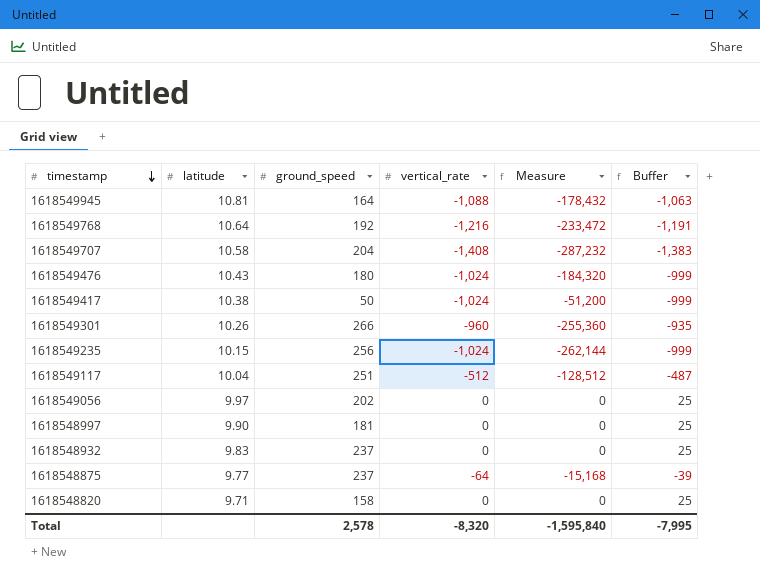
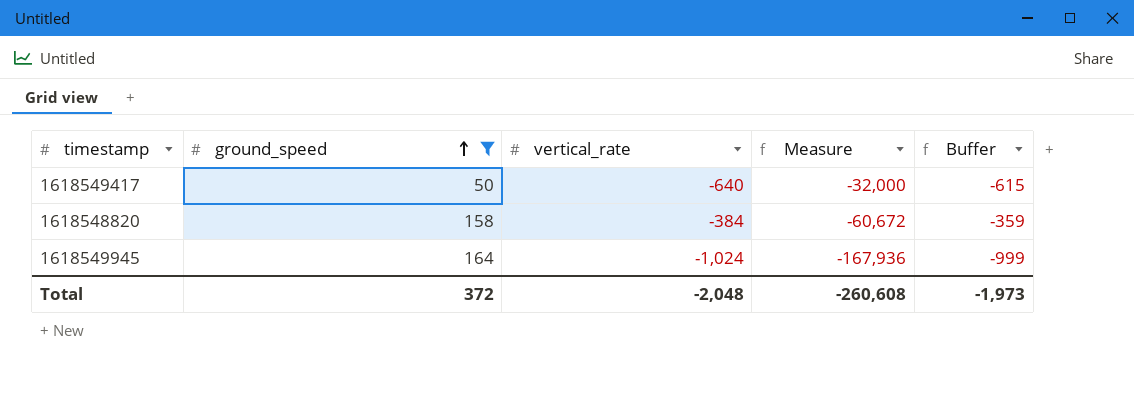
filter: none -> ground_speed <= 164
row order: timestamp descending -> ground_speed ascending
column latitude | position: 2 -> none
1618549417 | vertical_rate: -1,024 -> -640
1618549417 | Measure: -51,200 -> -32,000
1618549417 | Buffer: -999 -> -615
1618548820 | vertical_rate: 0 -> -384
1618548820 | Measure: 0 -> -60,672
1618548820 | Buffer: 25 -> -359
1618549945 | vertical_rate: -1,088 -> -1,024
1618549945 | Measure: -178,432 -> -167,936
1618549945 | Buffer: -1,063 -> -999
Total | ground_speed: 2,578 -> 372
Total | vertical_rate: -8,320 -> -2,048
Total | Measure: -1,595,840 -> -260,608
Total | Buffer: -7,995 -> -1,973

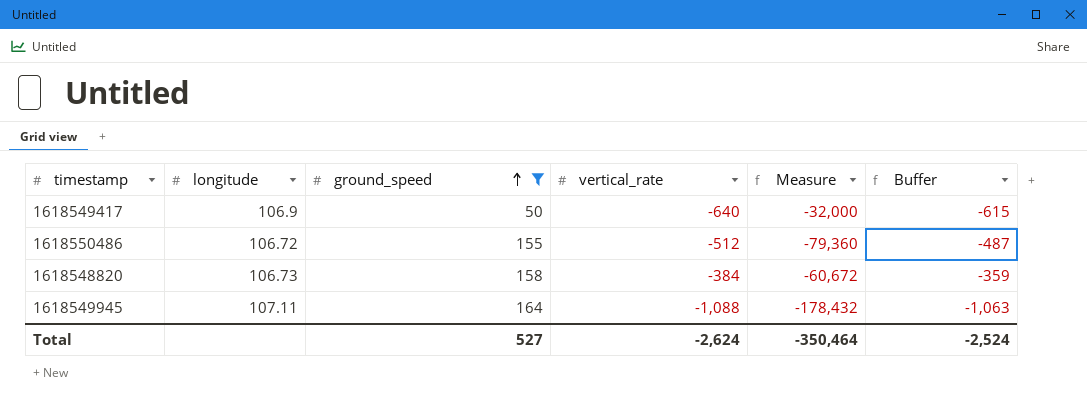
column longitude | position: none -> 2
row 1618550486: none -> 106.72 | 155 | -512 | -79,360 | -487
1618549945 | vertical_rate: -1,024 -> -1,088
1618549945 | Measure: -167,936 -> -178,432
1618549945 | Buffer: -999 -> -1,063
Total | ground_speed: 372 -> 527
Total | vertical_rate: -2,048 -> -2,624
Total | Measure: -260,608 -> -350,464
Total | Buffer: -1,973 -> -2,524

